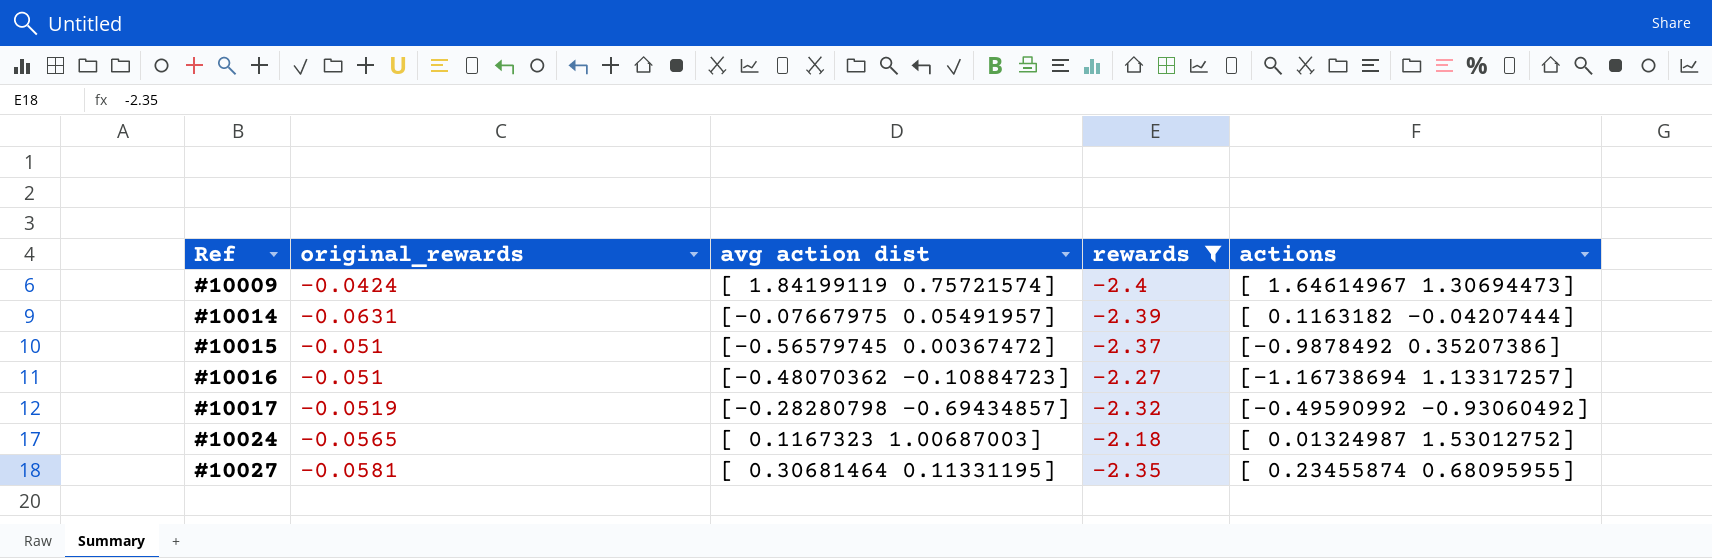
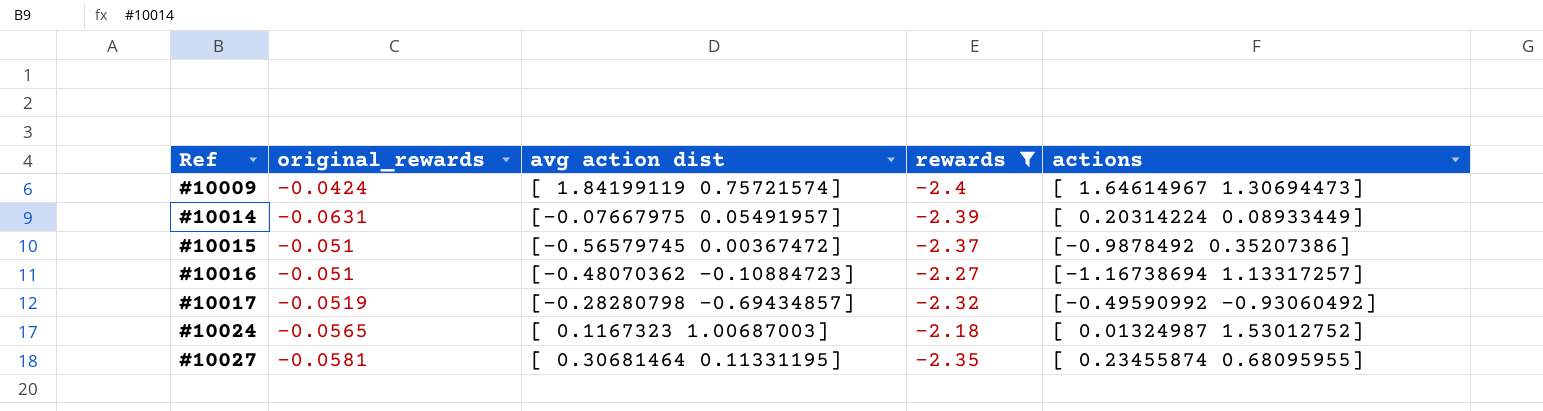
#10014 | actions: [ 0.1163182 -0.04207444] -> [ 0.20314224 0.08933449]

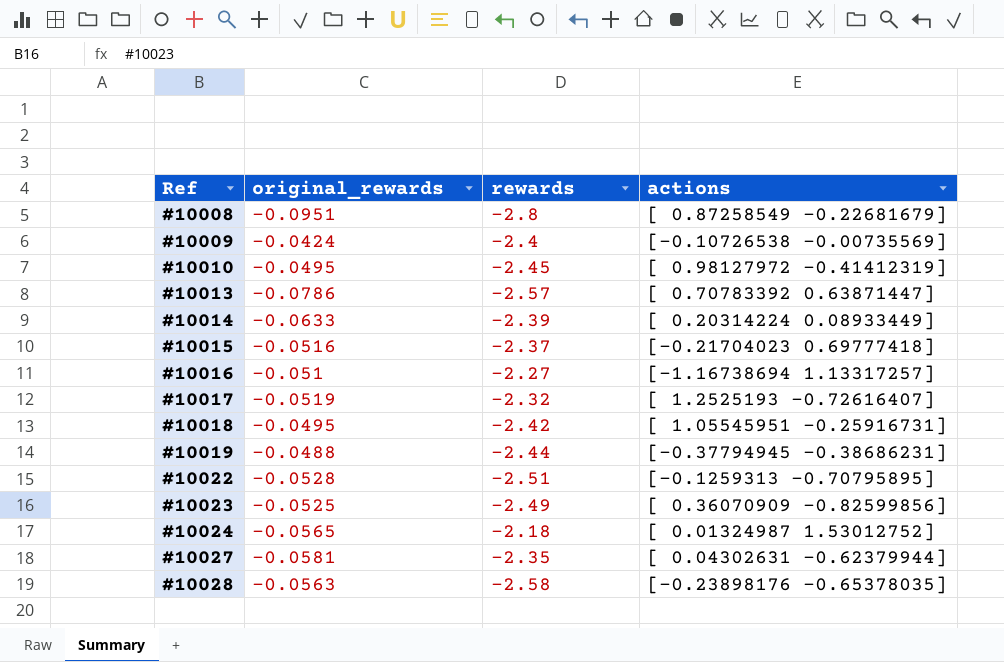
filter: rewards >= -2.4 -> none
column avg action dist | position: 3 -> none
#10009 | actions: [ 1.64614967 1.30694473] -> [-0.10726538 -0.00735569]
#10014 | original_rewards: -0.0631 -> -0.0633
#10015 | original_rewards: -0.051 -> -0.0516
#10015 | actions: [-0.9878492 0.35207386] -> [-0.21704023 0.69777418]
#10017 | actions: [-0.49590992 -0.93060492] -> [ 1.2525193 -0.72616407]
#10027 | actions: [ 0.23455874 0.68095955] -> [ 0.04302631 -0.62379944]

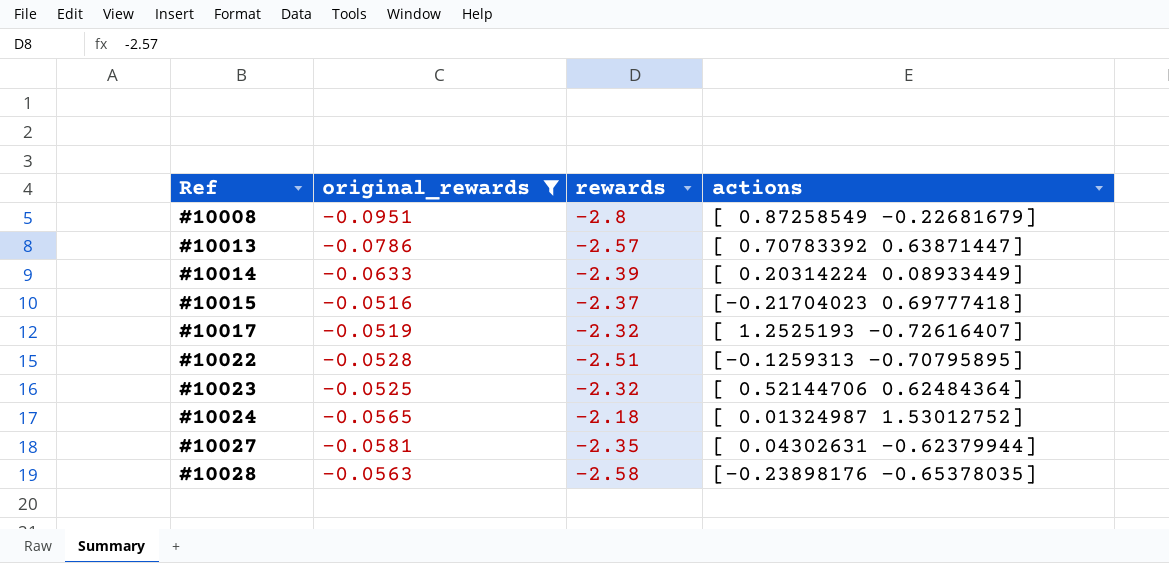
filter: none -> original_rewards <= -0.0516
#10023 | rewards: -2.49 -> -2.32
#10023 | actions: [ 0.36070909 -0.82599856] -> [ 0.52144706 0.62484364]

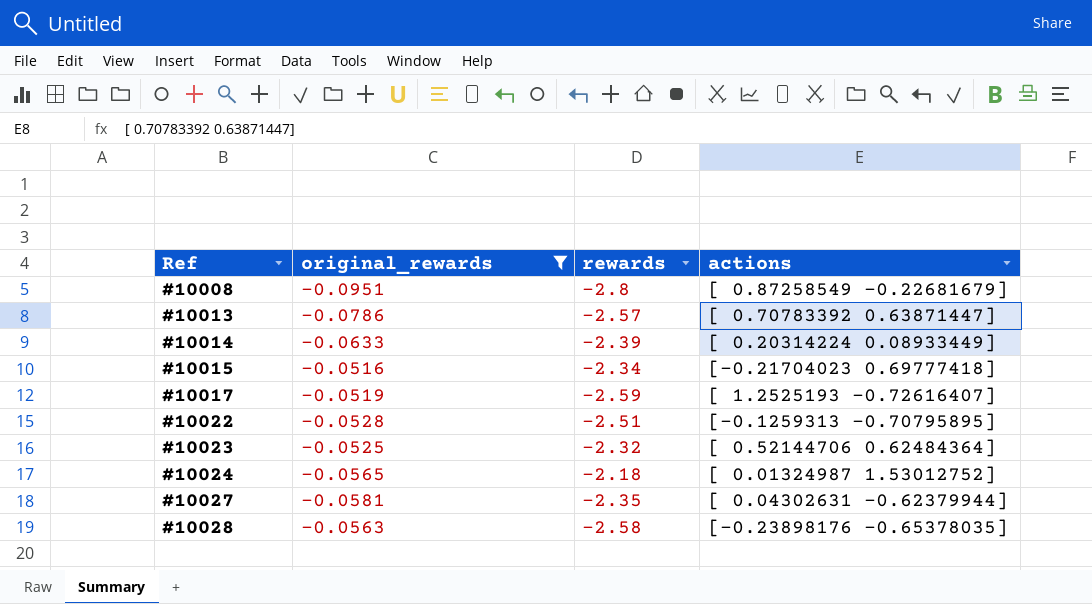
#10015 | rewards: -2.37 -> -2.34
#10017 | rewards: -2.32 -> -2.59

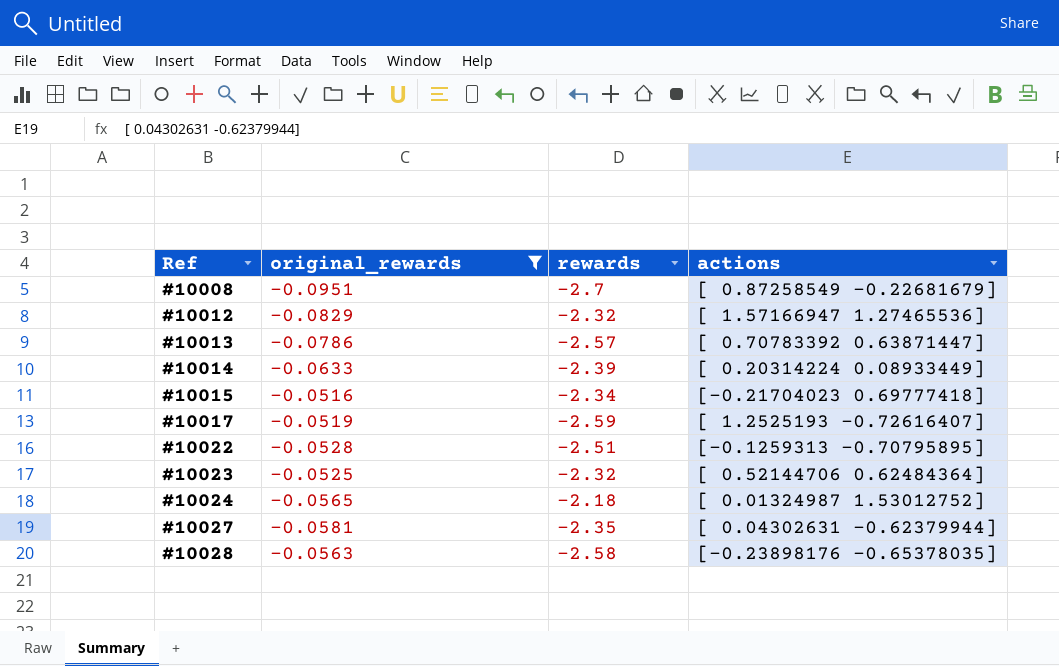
#10008 | rewards: -2.8 -> -2.7
row #10012: none -> -0.0829 | -2.32 | [ 1.57166947 1.27465536]

